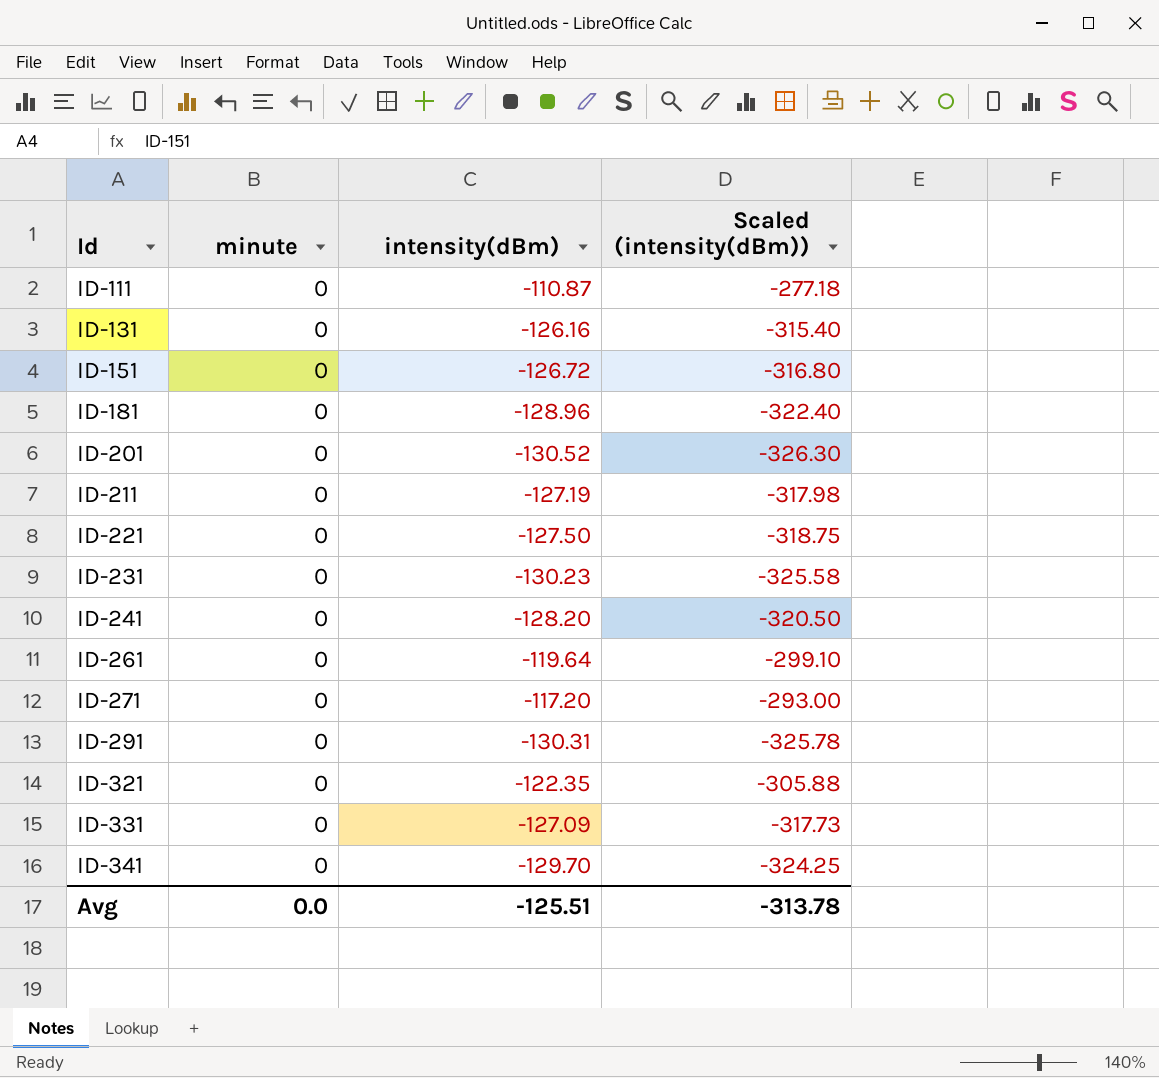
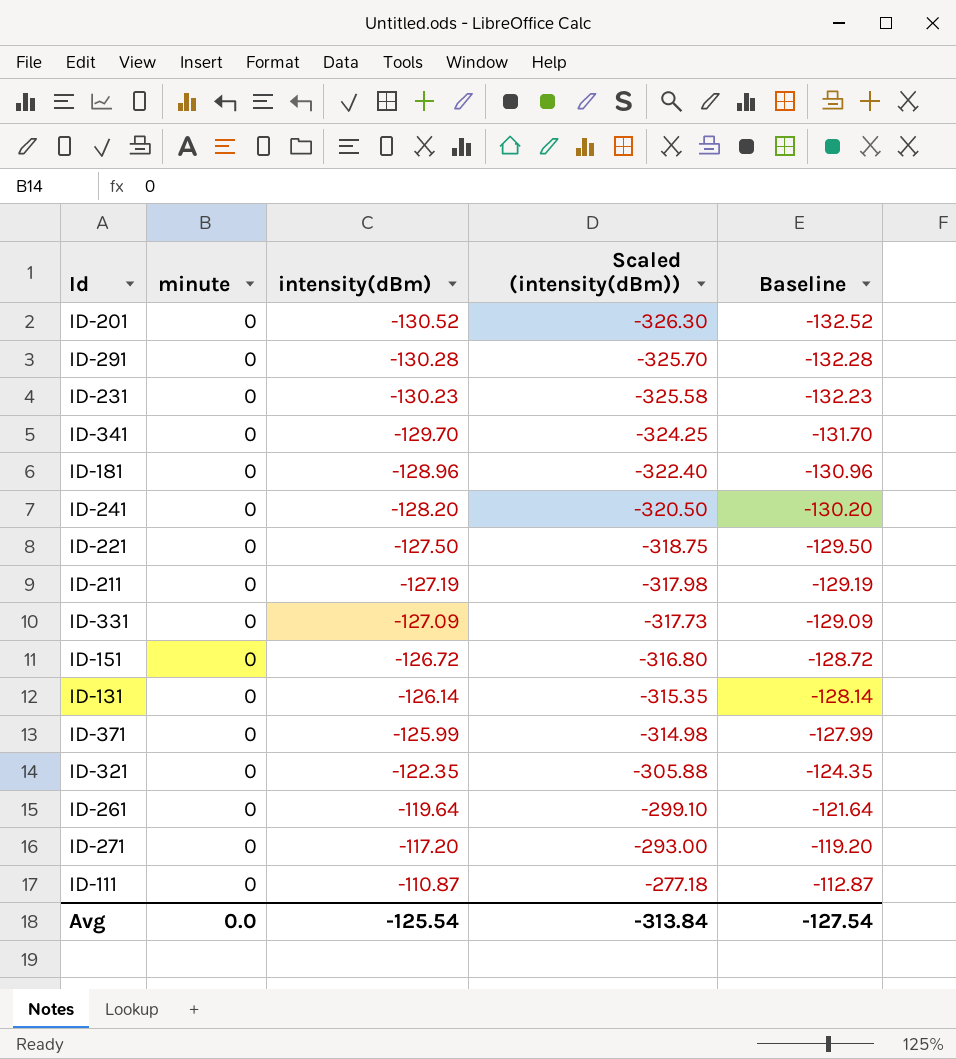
row order: Id ascending -> intensity(dBm) ascending
column Baseline | formula: none -> [intensity(dBm)] - 2
ID-291 | intensity(dBm): -130.31 -> -130.28
ID-291 | Scaled (intensity(dBm)): -325.78 -> -325.70
ID-131 | intensity(dBm): -126.16 -> -126.14
ID-131 | Scaled (intensity(dBm)): -315.40 -> -315.35
row ID-371: none -> 0 | -125.99 | -314.98 | -127.99
Avg | intensity(dBm): -125.51 -> -125.54
Avg | Scaled (intensity(dBm)): -313.78 -> -313.84

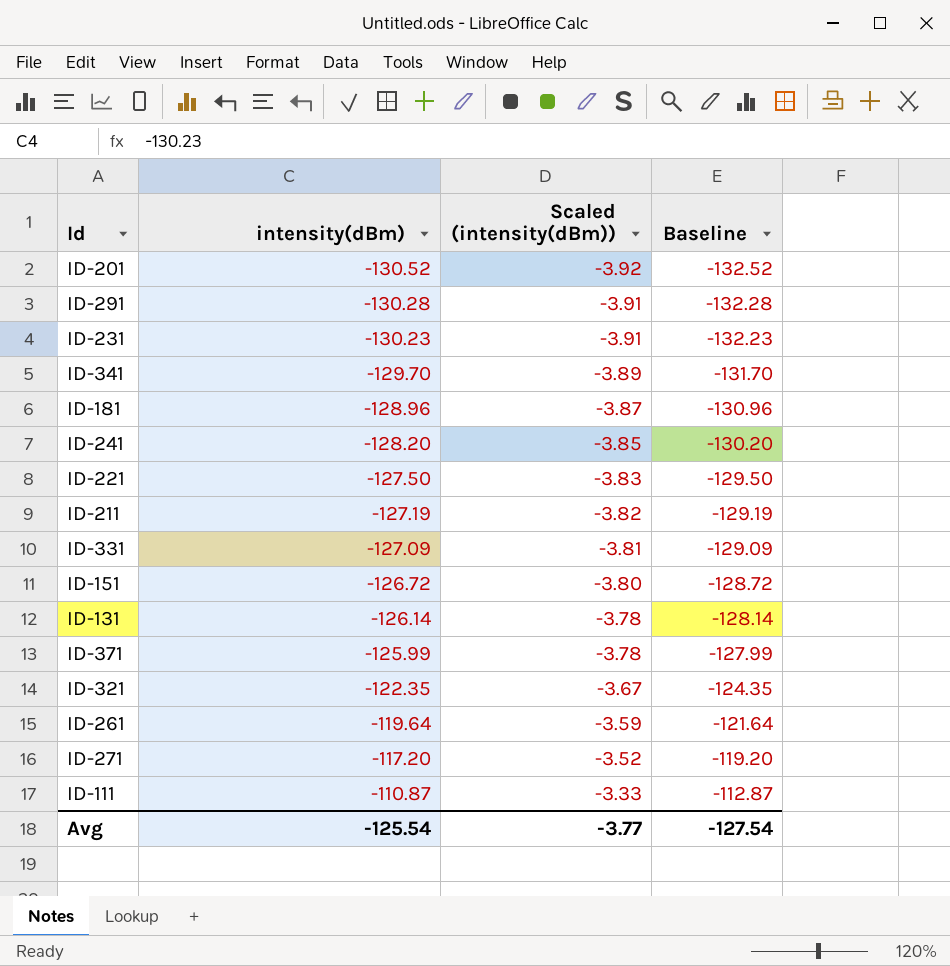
column minute | position: 2 -> none
column Scaled (intensity(dBm)) | formula: [intensity(dBm)] * 2.5 -> [intensity(dBm)] * 0.03
Avg | Scaled (intensity(dBm)): -313.84 -> -3.77

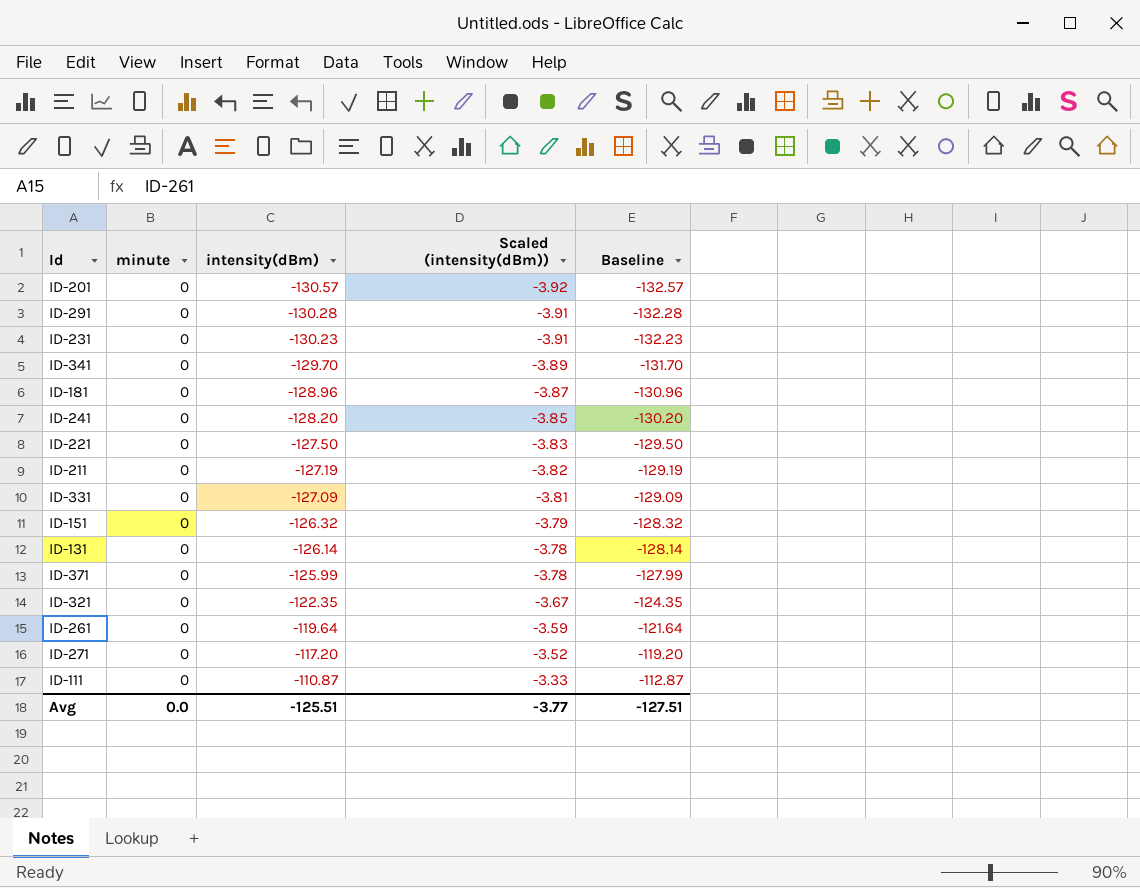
column minute | position: none -> 2
ID-201 | intensity(dBm): -130.52 -> -130.57
ID-201 | Baseline: -132.52 -> -132.57
ID-151 | intensity(dBm): -126.72 -> -126.32
ID-151 | Scaled (intensity(dBm)): -3.80 -> -3.79
ID-151 | Baseline: -128.72 -> -128.32
Avg | intensity(dBm): -125.54 -> -125.51
Avg | Baseline: -127.54 -> -127.51

